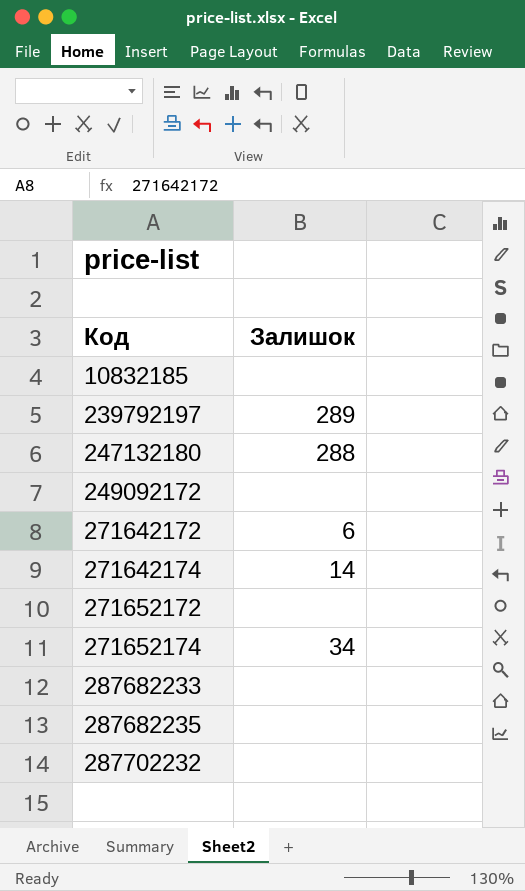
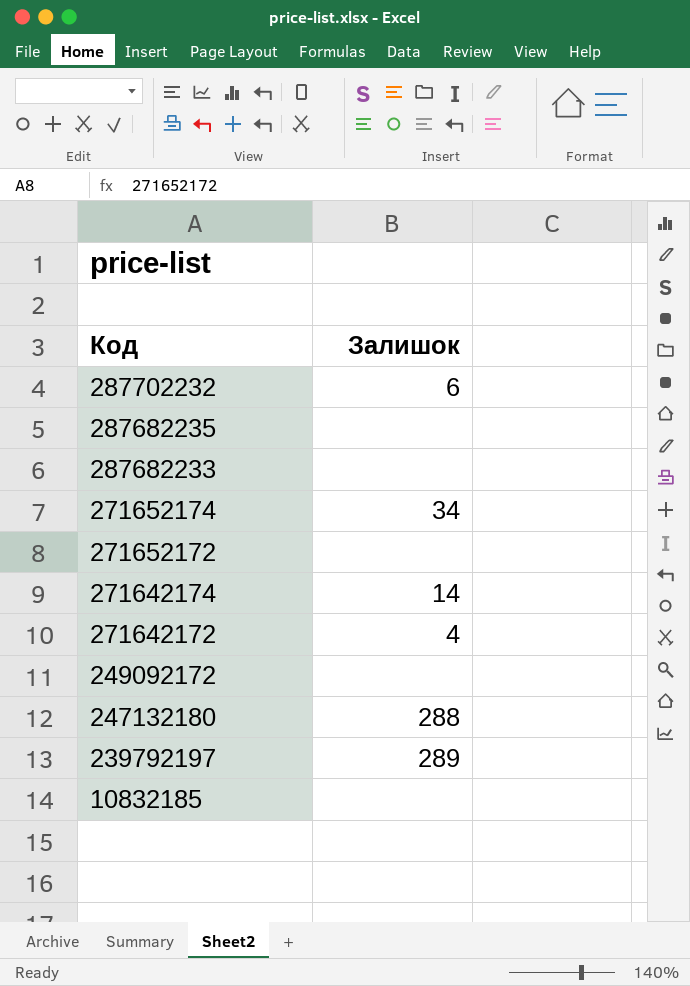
row order: Код ascending -> Код descending
287702232 | Залишок: none -> 6
271642172 | Залишок: 6 -> 4

